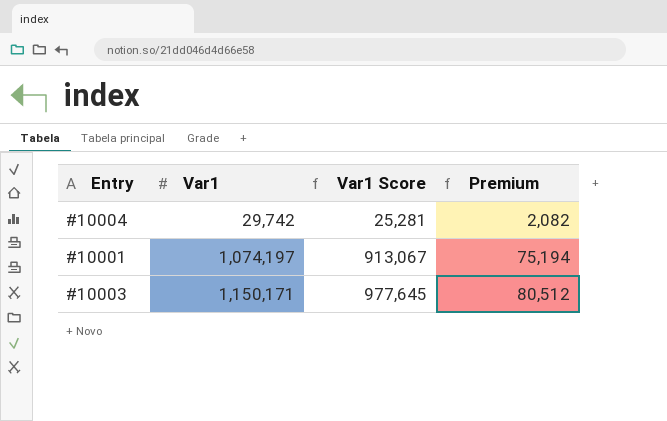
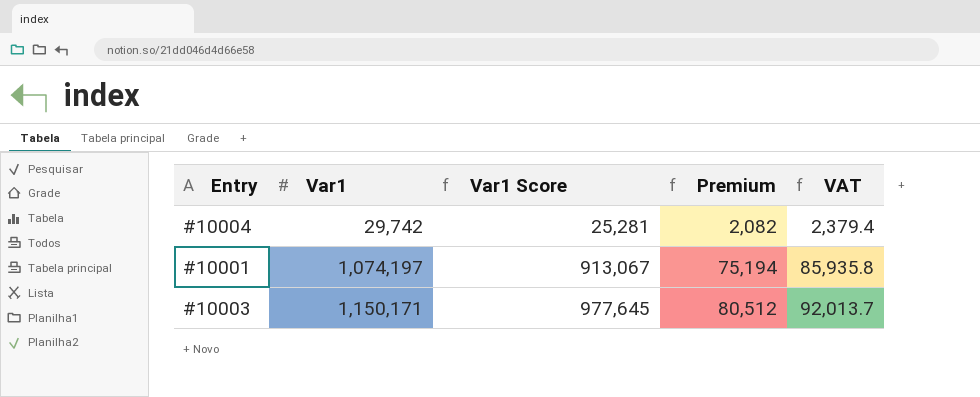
column VAT | formula: none -> [Var1] * 0.08

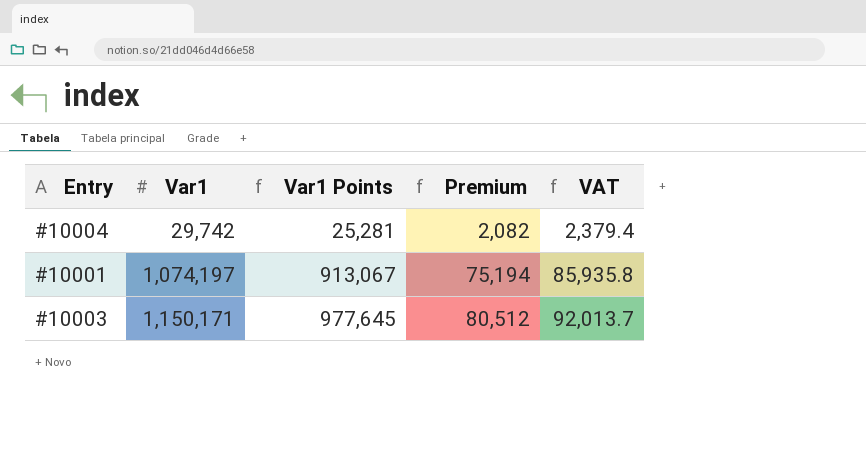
column name: Var1 Score -> Var1 Points

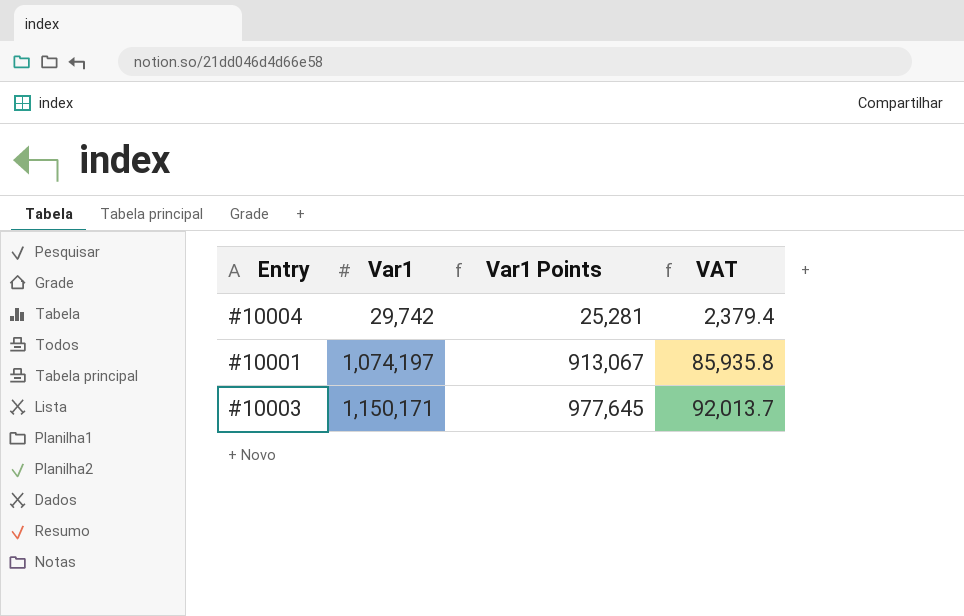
column Premium | formula: [Var1] * 0.07 -> none

